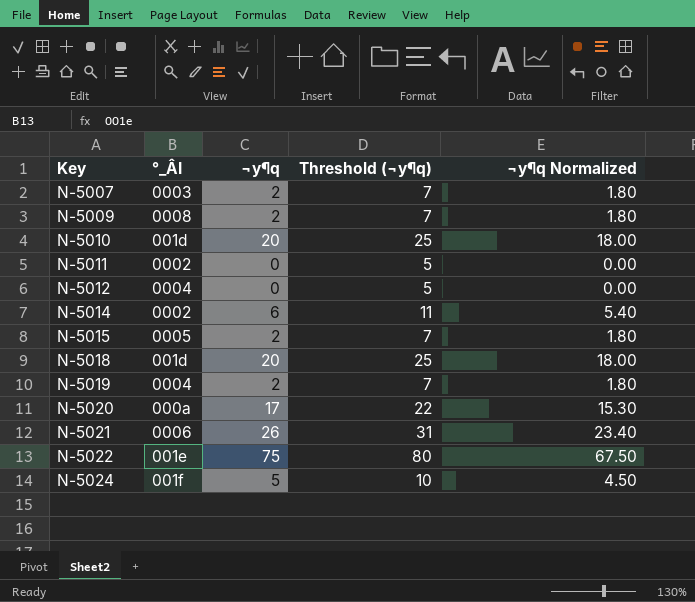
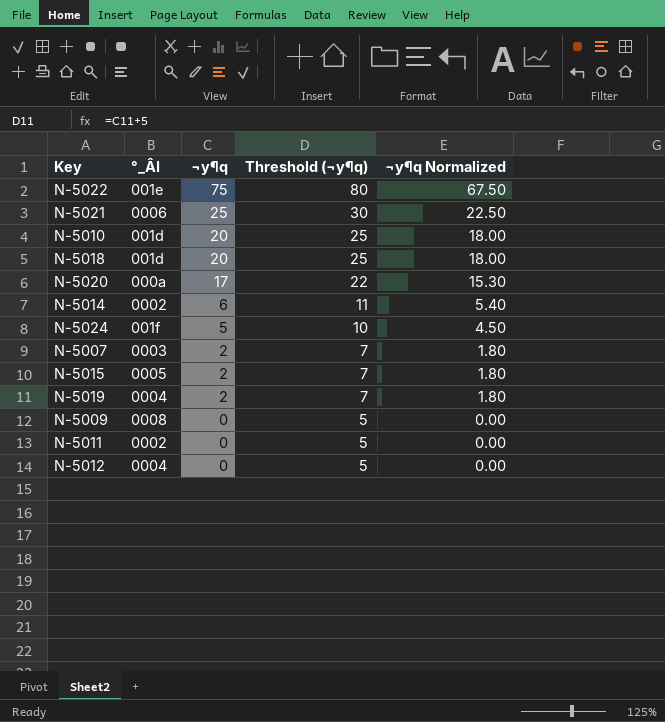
row order: Key ascending -> ¬y¶q descending
N-5021 | ¬y¶q: 26 -> 25
N-5021 | Threshold (¬y¶q): 31 -> 30
N-5021 | ¬y¶q Normalized: 23.40 -> 22.50
N-5009 | ¬y¶q: 2 -> 0
N-5009 | Threshold (¬y¶q): 7 -> 5
N-5009 | ¬y¶q Normalized: 1.80 -> 0.00

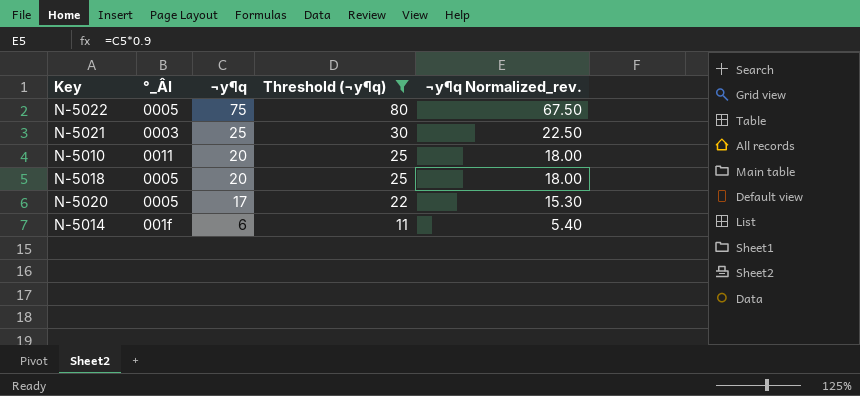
filter: none -> Threshold (¬y¶q) >= 11
column name: ¬y¶q Normalized -> ¬y¶q Normalized_rev.
N-5022 | °_ÂI: 001e -> 0005
N-5021 | °_ÂI: 0006 -> 0003
N-5010 | °_ÂI: 001d -> 0011
N-5018 | °_ÂI: 001d -> 0005
N-5020 | °_ÂI: 000a -> 0005
N-5014 | °_ÂI: 0002 -> 001f

